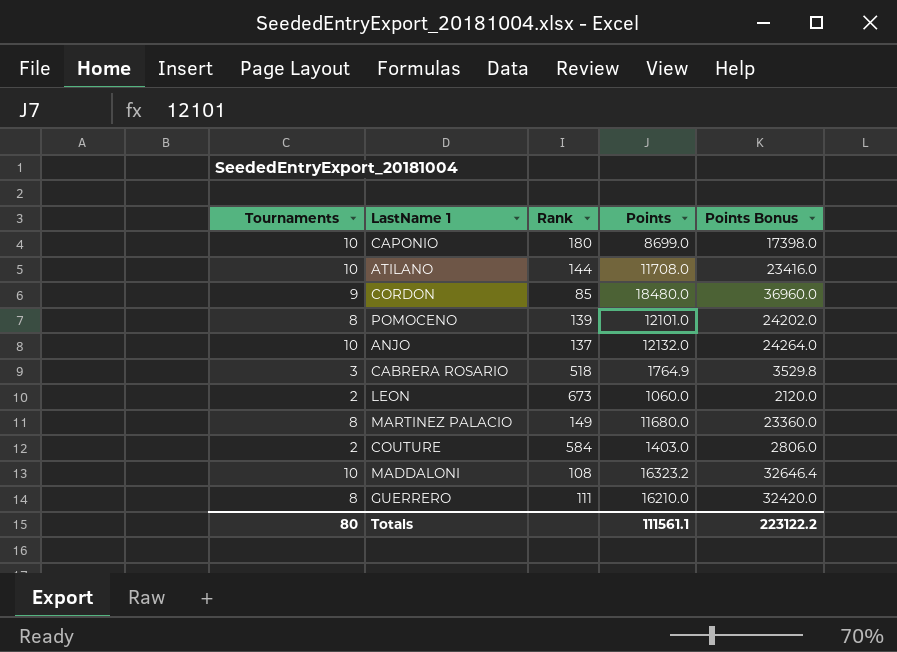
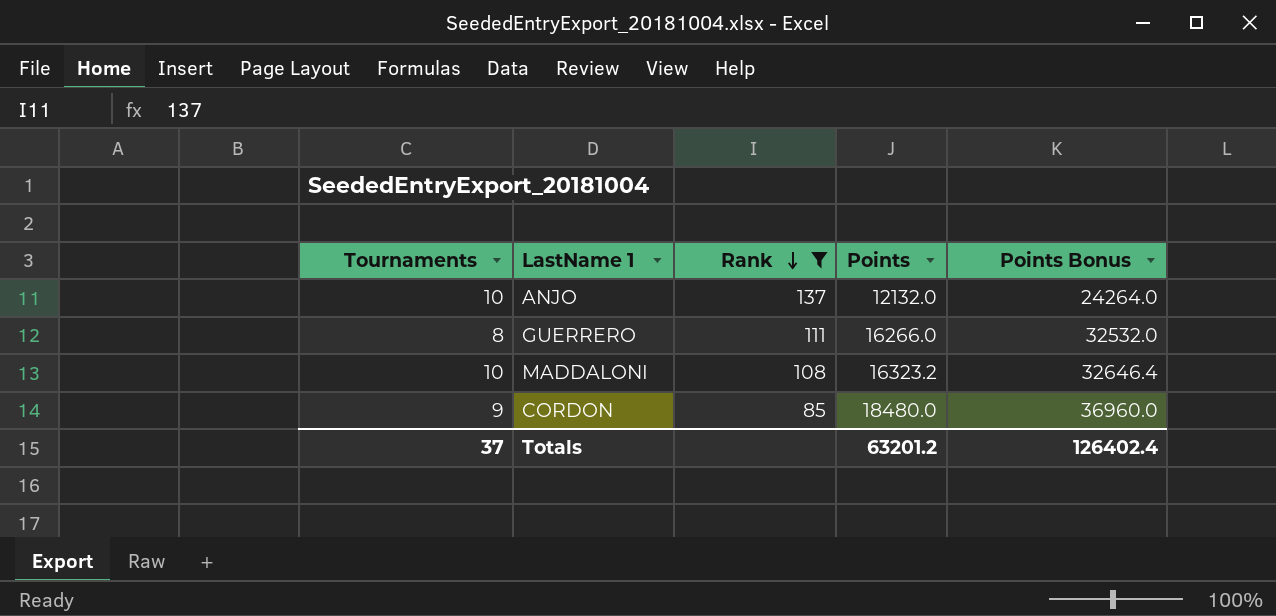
filter: none -> Rank <= 137
row order: none -> Rank descending
GUERRERO | Points: 16210.0 -> 16266.0
GUERRERO | Points Bonus: 32420.0 -> 32532.0
Totals | Tournaments: 80 -> 37
Totals | Points: 111561.1 -> 63201.2
Totals | Points Bonus: 223122.2 -> 126402.4

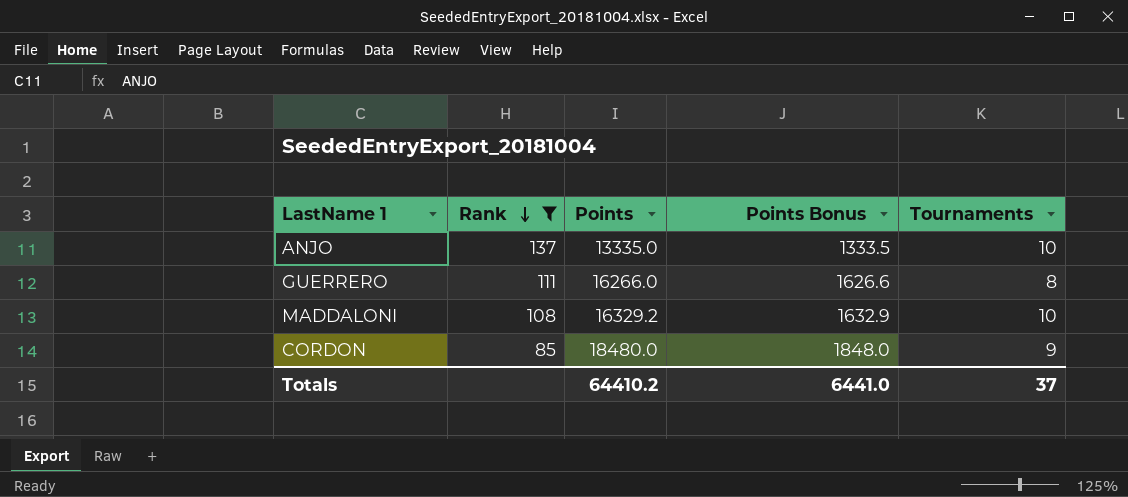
column Points Bonus | formula: [Points] * 2 -> [Points] * 0.1
column Tournaments | position: 1 -> 5
ANJO | Points: 12132.0 -> 13335.0
MADDALONI | Points: 16323.2 -> 16329.2
Totals | Points: 63201.2 -> 64410.2
Totals | Points Bonus: 126402.4 -> 6441.0

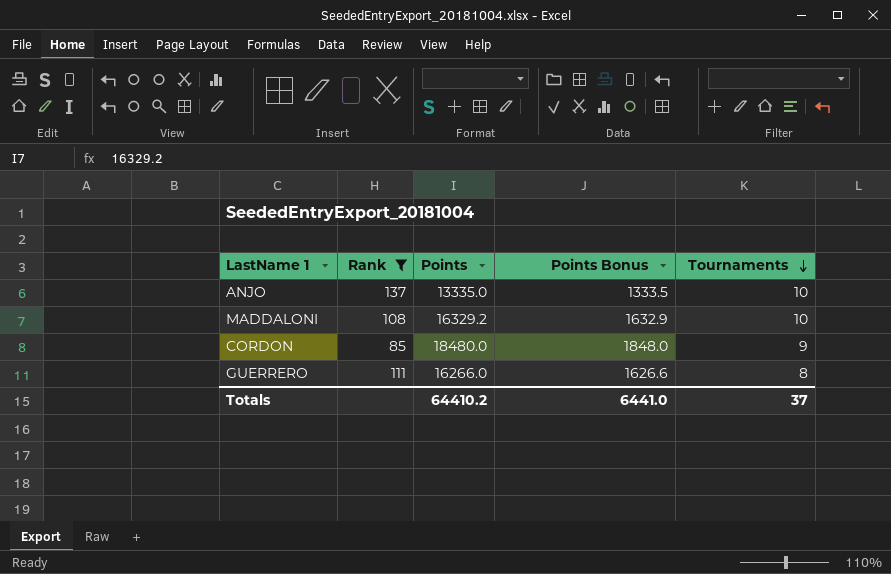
row order: Rank descending -> Tournaments descending

